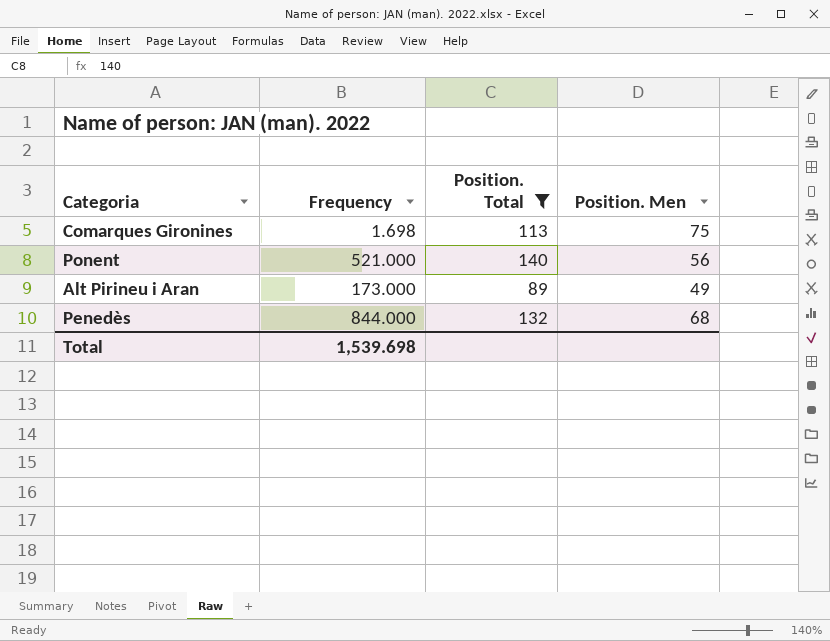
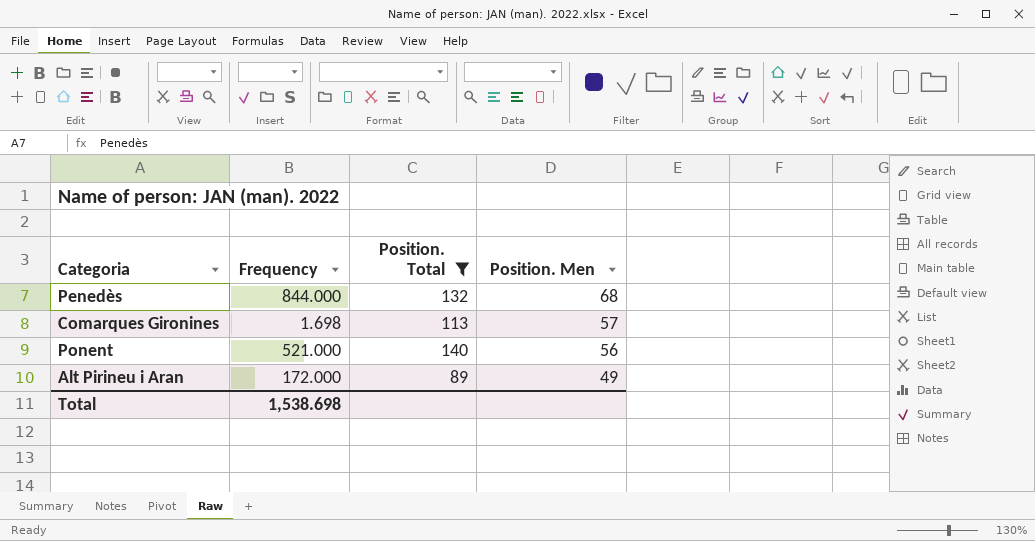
row order: none -> Position. Men descending
Comarques Gironines | Position. Men: 75 -> 57
Alt Pirineu i Aran | Frequency: 173.000 -> 172.000
Total | Frequency: 1,539.698 -> 1,538.698

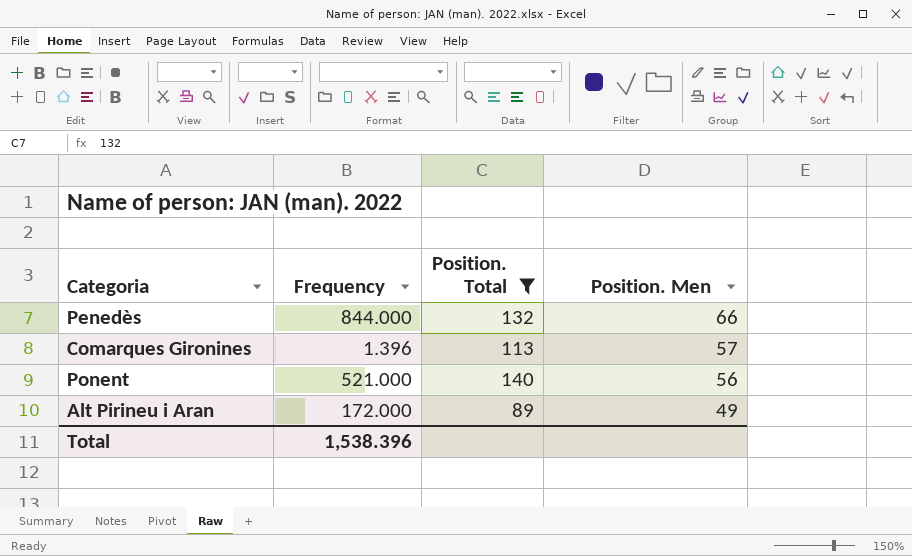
Penedès | Position. Men: 68 -> 66
Comarques Gironines | Frequency: 1.698 -> 1.396
Total | Frequency: 1,538.698 -> 1,538.396

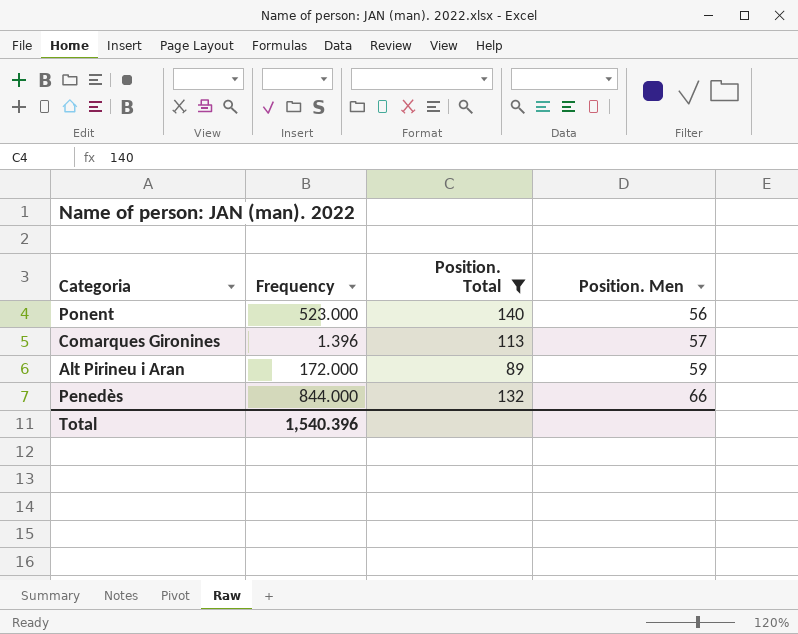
row order: Position. Men descending -> Position. Men ascending
Ponent | Frequency: 521.000 -> 523.000
Alt Pirineu i Aran | Position. Men: 49 -> 59
Total | Frequency: 1,538.396 -> 1,540.396

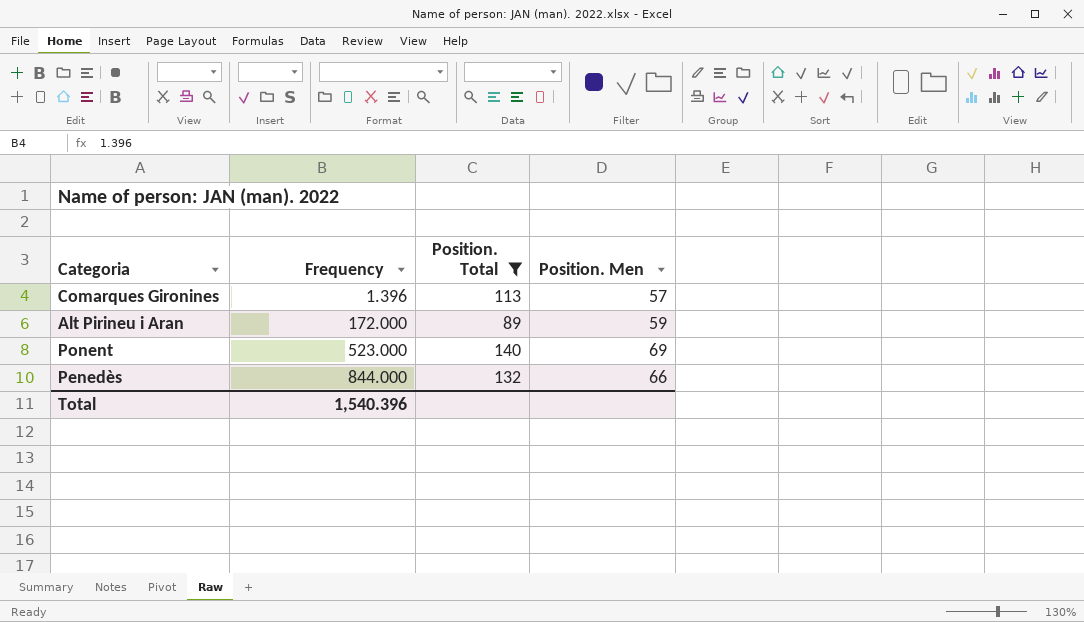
row order: Position. Men ascending -> Frequency ascending
Ponent | Position. Men: 56 -> 69

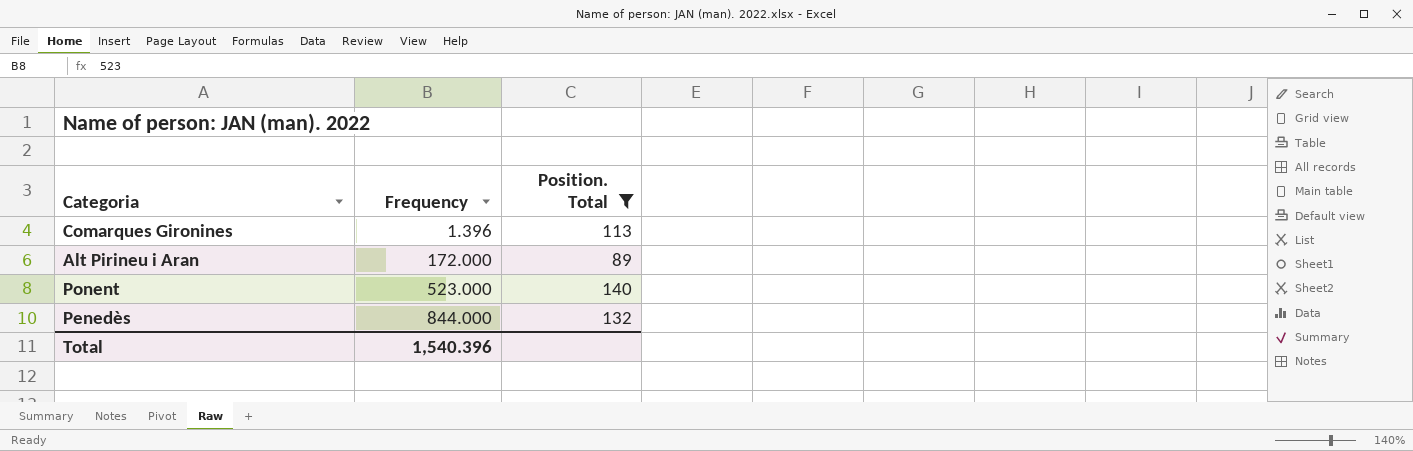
column Position. Men | position: 4 -> none

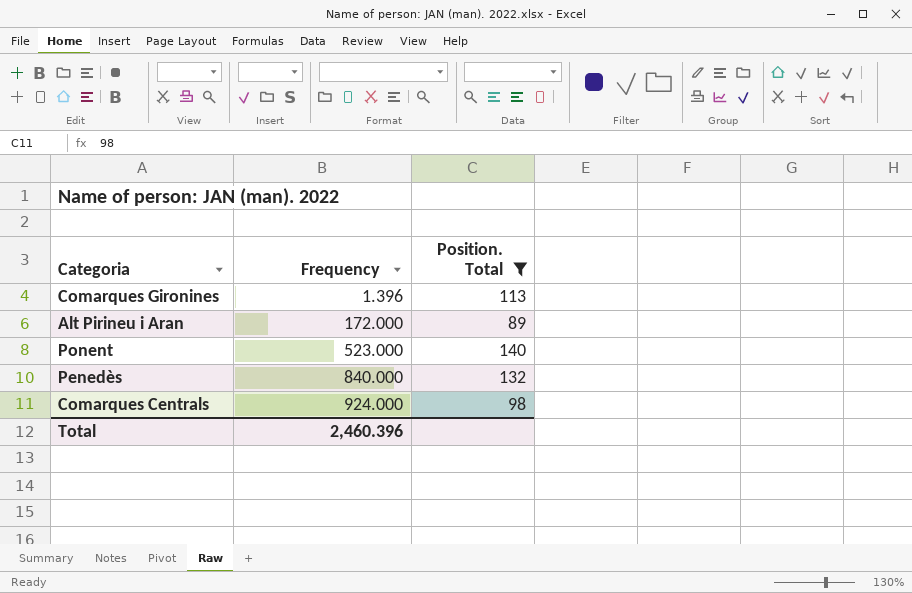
Penedès | Frequency: 844.000 -> 840.000
row Comarques Centrals: none -> 924.000 | 98
Total | Frequency: 1,540.396 -> 2,460.396

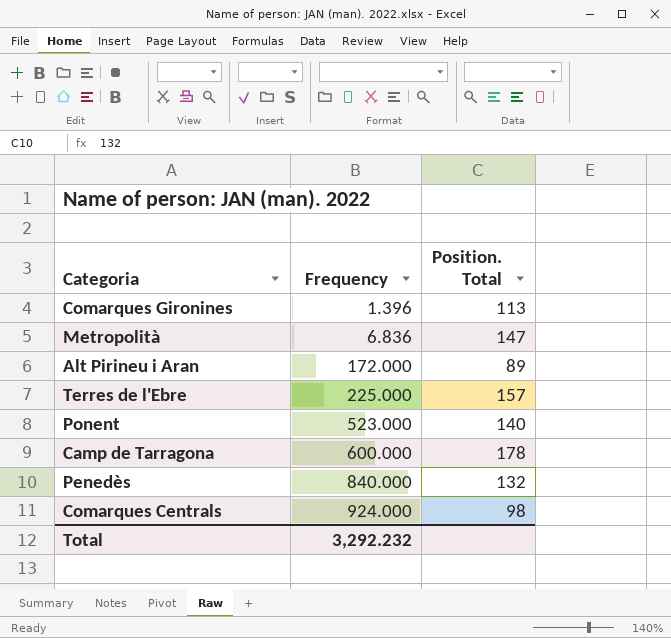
filter: Position. Total <= 140 -> none
Total | Frequency: 2,460.396 -> 3,292.232

